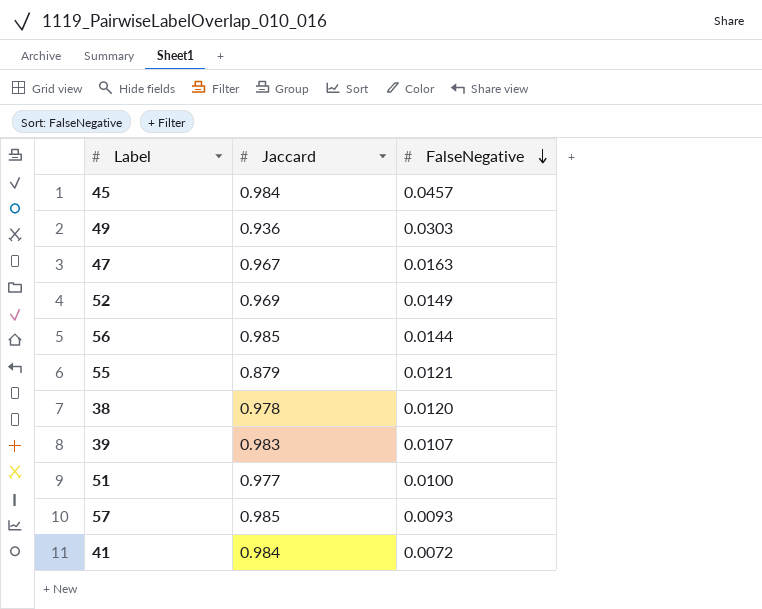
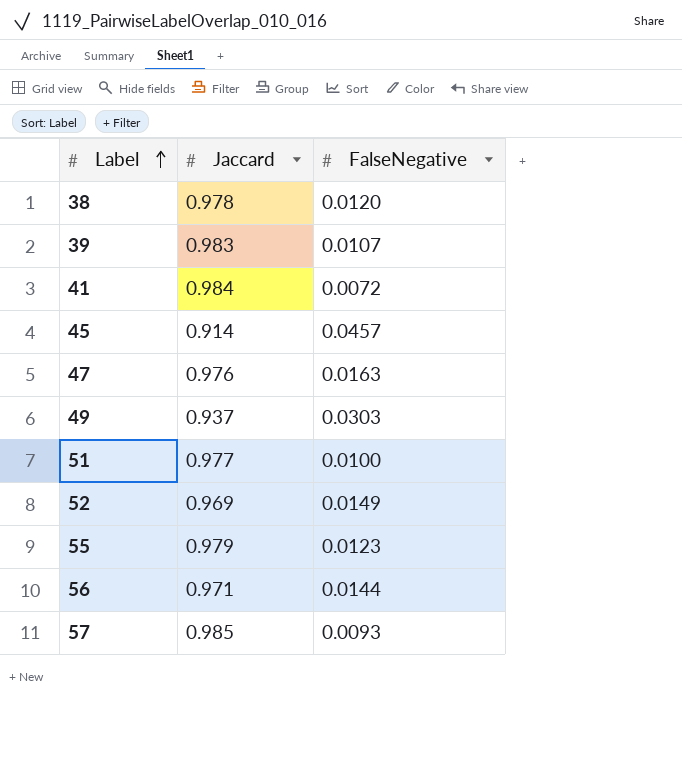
row order: FalseNegative descending -> Label ascending
45 | Jaccard: 0.984 -> 0.914
47 | Jaccard: 0.967 -> 0.976
49 | Jaccard: 0.936 -> 0.937
55 | Jaccard: 0.879 -> 0.979
55 | FalseNegative: 0.0121 -> 0.0123
56 | Jaccard: 0.985 -> 0.971

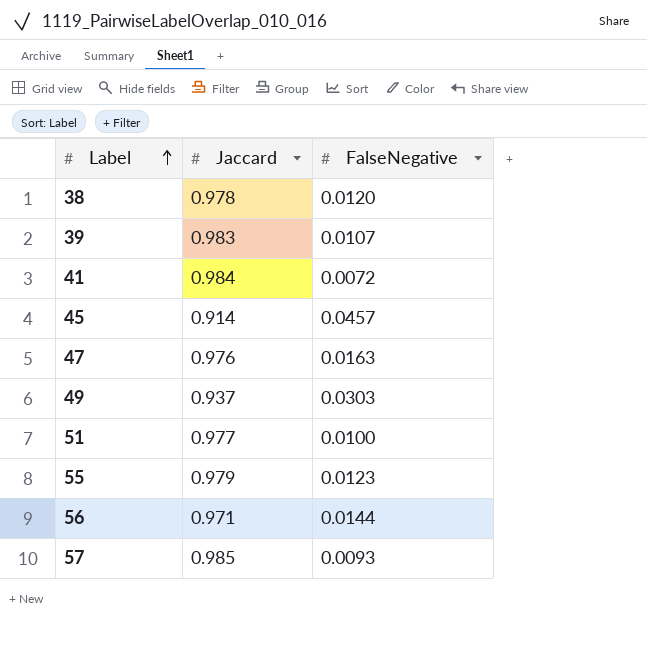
row 52: 0.969 | 0.0149 -> none

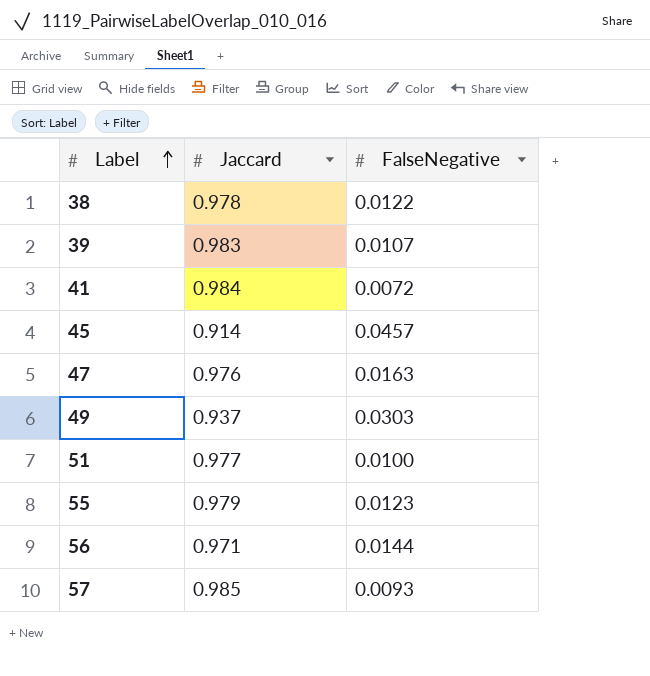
38 | FalseNegative: 0.0120 -> 0.0122

